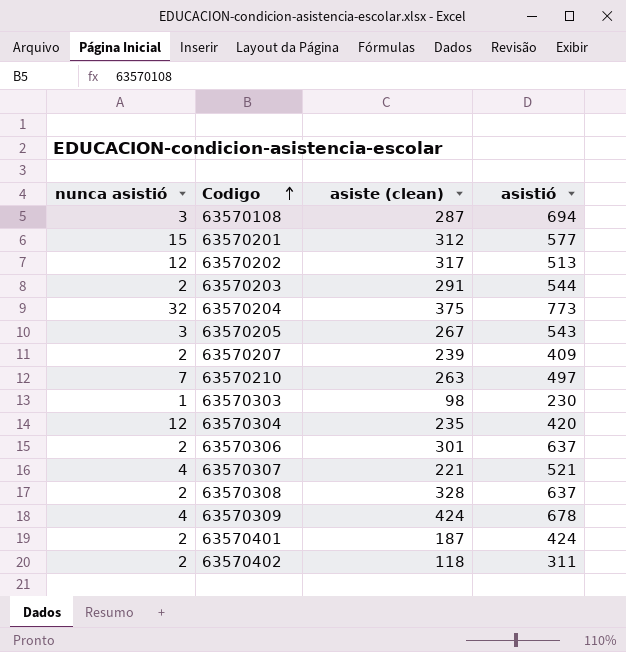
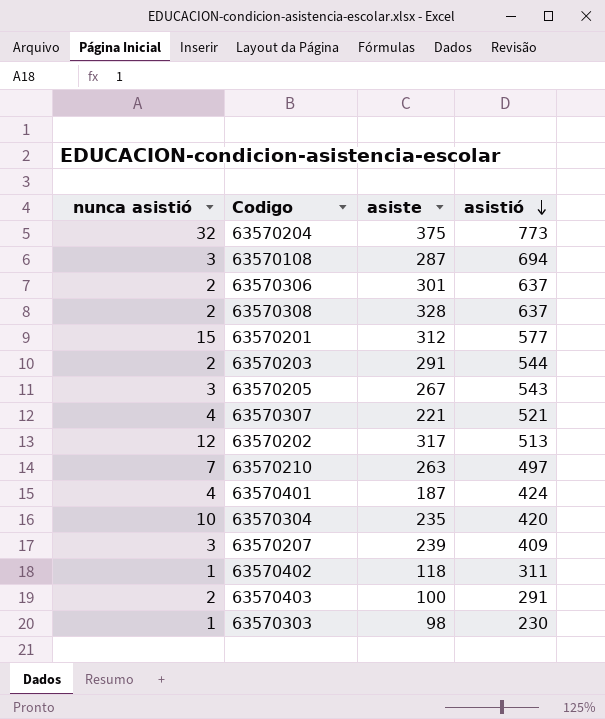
row order: Codigo ascending -> asistió descending
column name: asiste (clean) -> asiste
row 63570309: 4 | 424 | 678 -> none
63570401 | nunca asistió: 2 -> 4
63570304 | nunca asistió: 12 -> 10
63570207 | nunca asistió: 2 -> 3
63570402 | nunca asistió: 2 -> 1
row 63570403: none -> 2 | 100 | 291

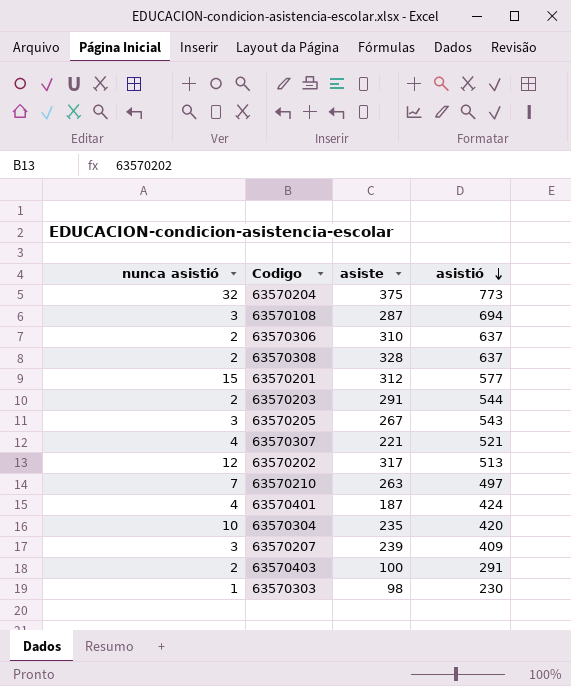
row 63570402: 1 | 118 | 311 -> none
63570306 | asiste: 301 -> 310

